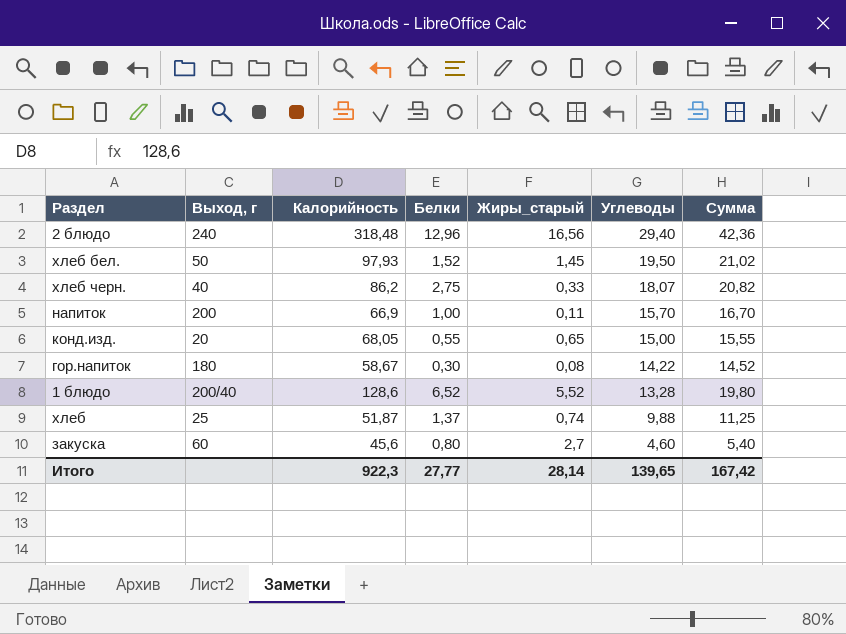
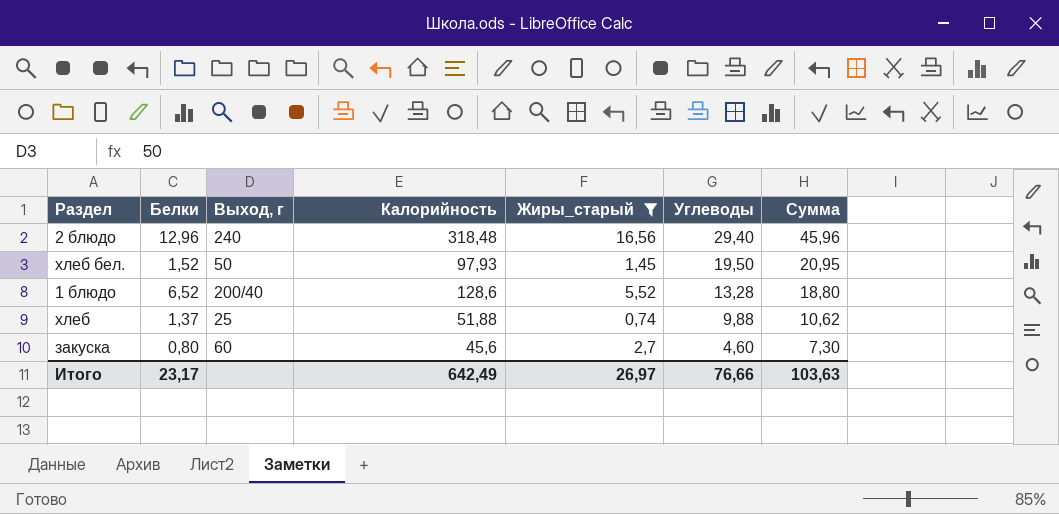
filter: none -> Жиры_старый >= 0,74
column Белки | position: 4 -> 2
column Сумма | formula: [Белки] + [Углеводы] -> [Жиры_старый] + [Углеводы]
хлеб | Калорийность: 51,87 -> 51,88
Итого | Белки: 27,77 -> 23,17
Итого | Калорийность: 922,3 -> 642,49
Итого | Жиры_старый: 28,14 -> 26,97
Итого | Углеводы: 139,65 -> 76,66
Итого | Сумма: 167,42 -> 103,63

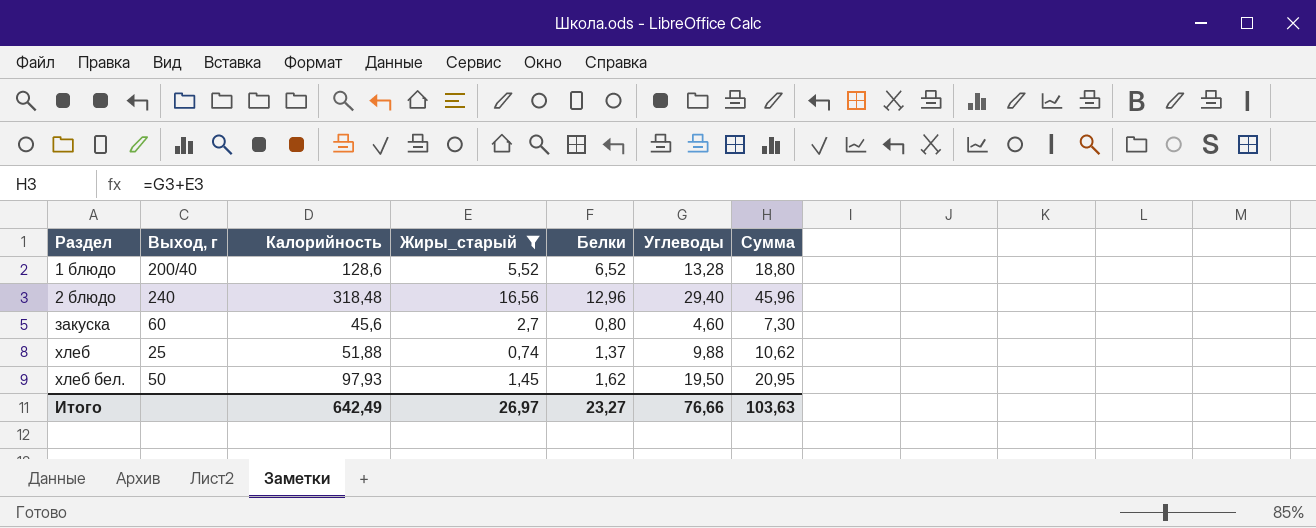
row order: Углеводы descending -> Раздел ascending
column Белки | position: 2 -> 5
хлеб бел. | Белки: 1,52 -> 1,62
Итого | Белки: 23,17 -> 23,27

